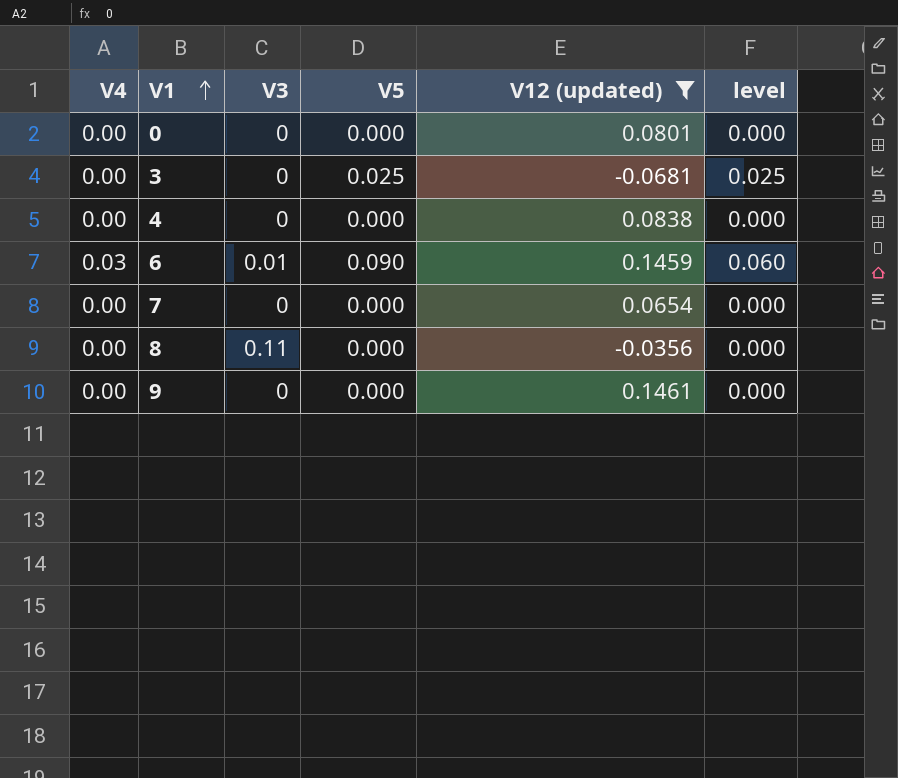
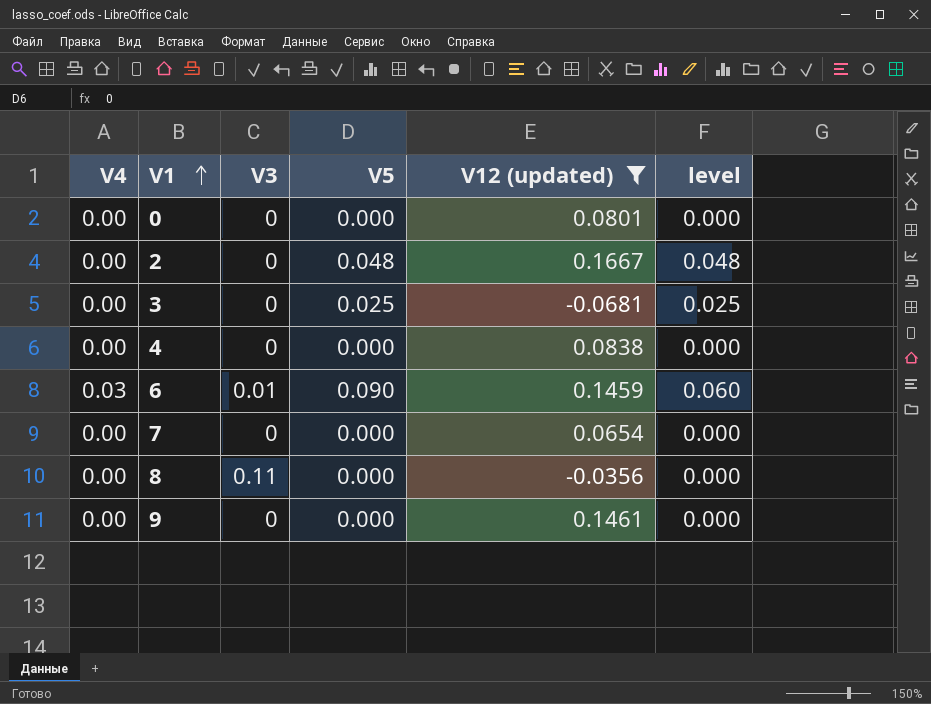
row 2: none -> 0.00 | 0 | 0.048 | 0.1667 | 0.048

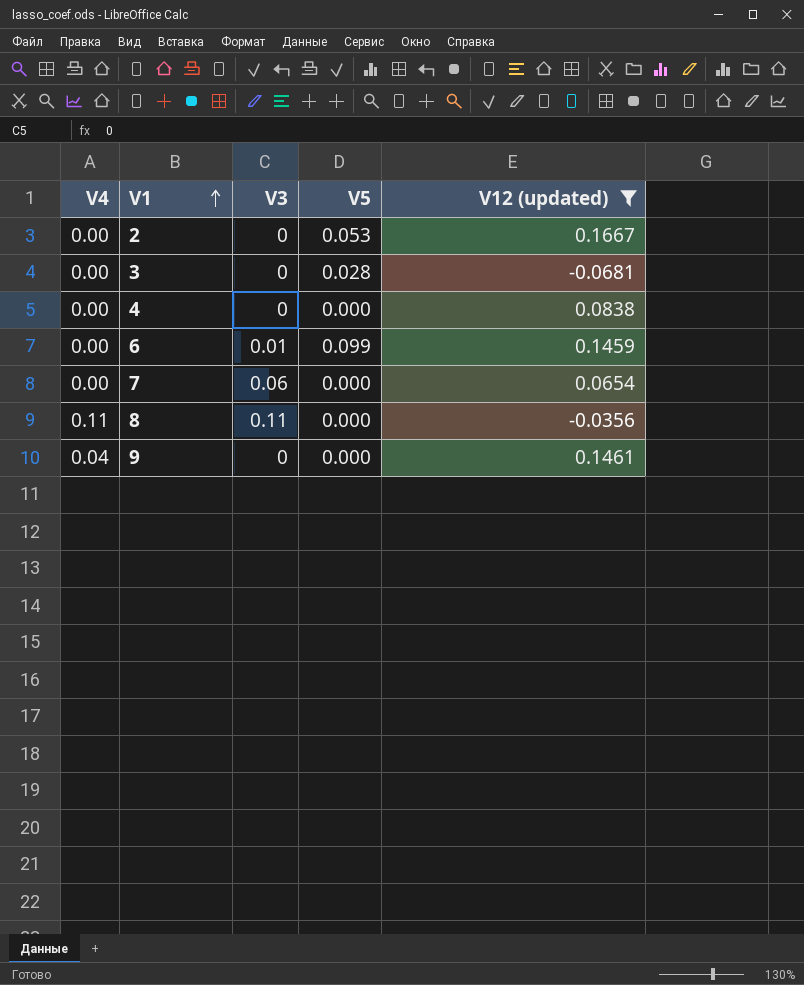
column level | formula: [V5] - [V4] -> none
row 0: 0.00 | 0 | 0.000 | 0.0801 | 0.000 -> none
2 | V5: 0.048 -> 0.053
3 | V5: 0.025 -> 0.028
6 | V4: 0.03 -> 0.00
6 | V5: 0.090 -> 0.099
7 | V3: 0 -> 0.06
8 | V4: 0.00 -> 0.11
9 | V4: 0.00 -> 0.04

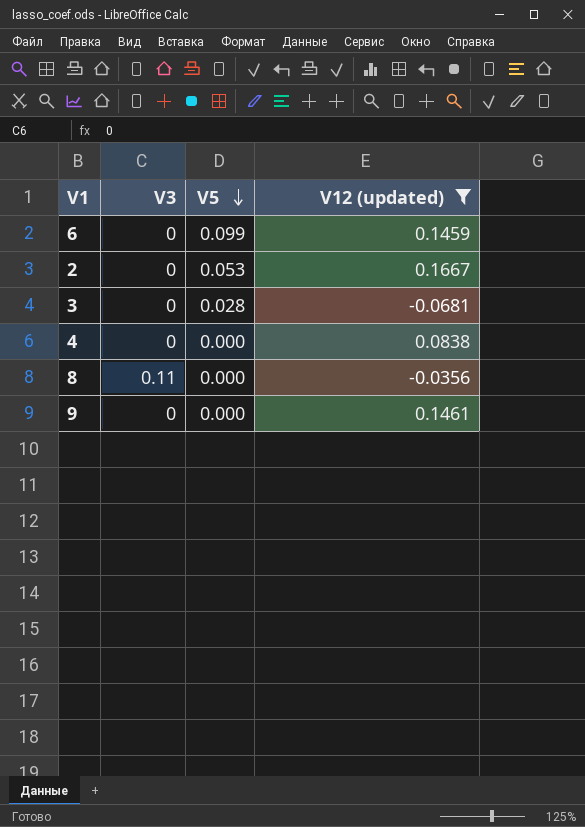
row order: V1 ascending -> V5 descending
column V4 | position: 1 -> none
row 7: 0.00 | 0.06 | 0.000 | 0.0654 -> none
6 | V3: 0.01 -> 0

